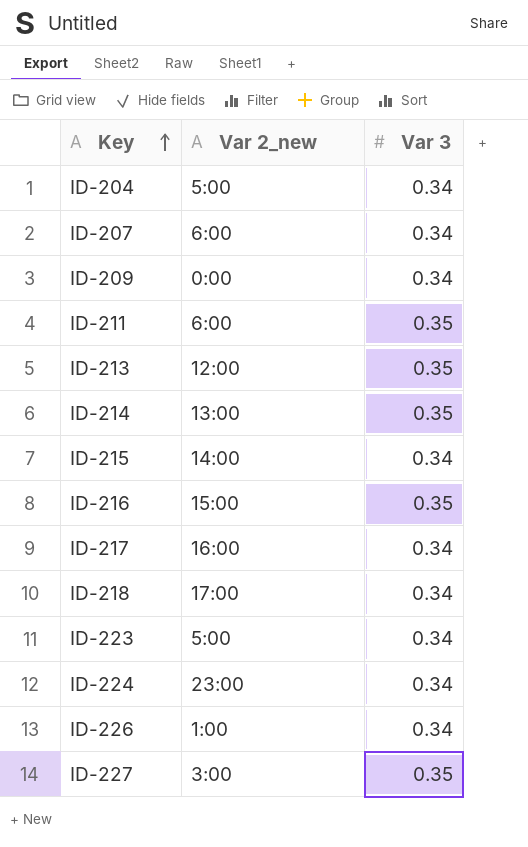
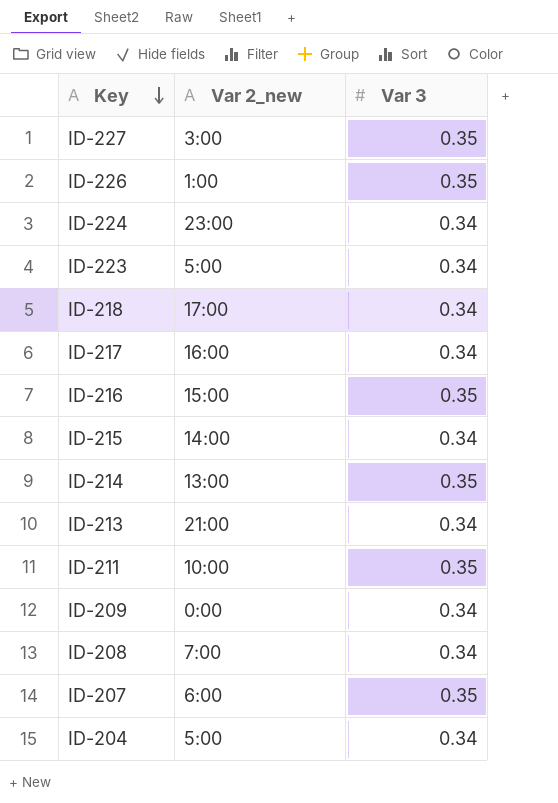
row order: Key ascending -> Key descending
ID-226 | Var 3: 0.34 -> 0.35
ID-213 | Var 2_new: 12:00 -> 21:00
ID-213 | Var 3: 0.35 -> 0.34
ID-211 | Var 2_new: 6:00 -> 10:00
row ID-208: none -> 7:00 | 0.34
ID-207 | Var 3: 0.34 -> 0.35

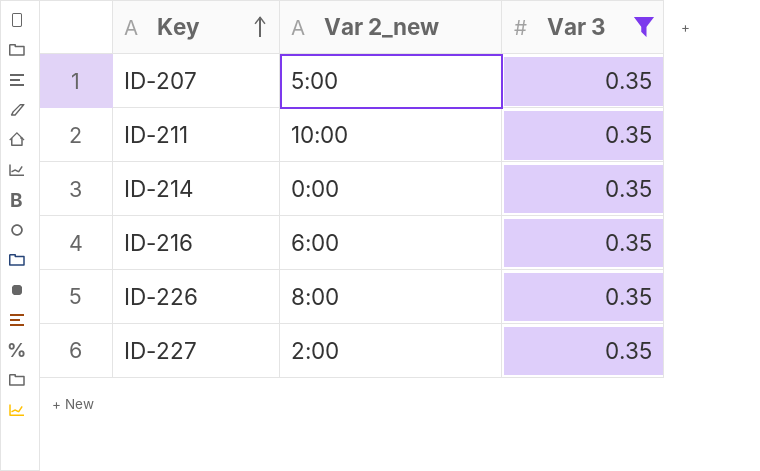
filter: none -> Var 3 = 0.35
row order: Key descending -> Key ascending
ID-207 | Var 2_new: 6:00 -> 5:00
ID-214 | Var 2_new: 13:00 -> 0:00
ID-216 | Var 2_new: 15:00 -> 6:00
ID-226 | Var 2_new: 1:00 -> 8:00
ID-227 | Var 2_new: 3:00 -> 2:00

